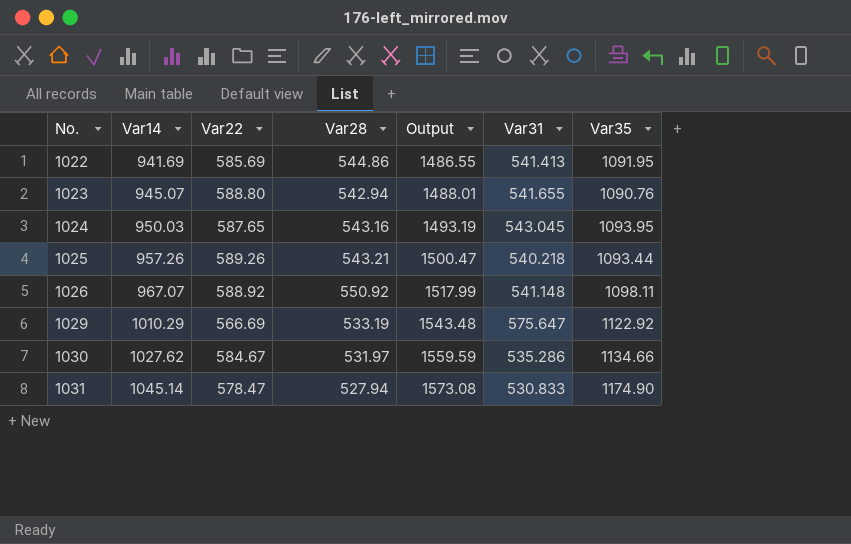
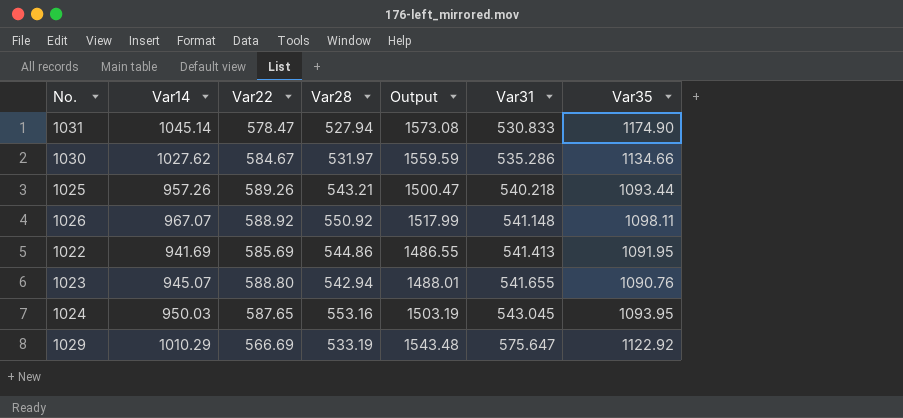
row order: No. ascending -> Var31 ascending
1024 | Var28: 543.16 -> 553.16
1024 | Output: 1493.19 -> 1503.19

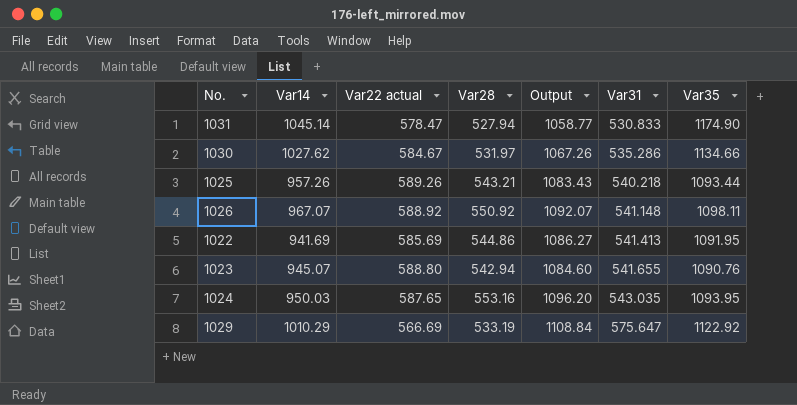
column name: Var22 -> Var22 actual
column Output | formula: [Var14] + [Var28] -> [Var28] + [Var31]
1024 | Var31: 543.045 -> 543.035

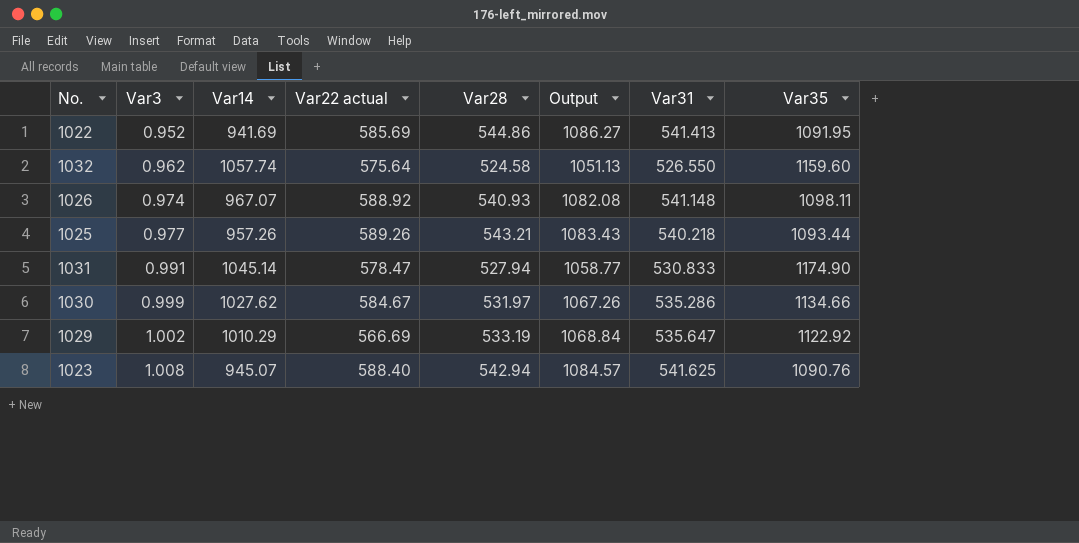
row order: Var31 ascending -> Var3 ascending
column Var3 | position: none -> 2
row 1024: 950.03 | 587.65 | 553.16 | 1096.20 | 543.035 | 1093.95 -> none
row 1032: none -> 0.962 | 1057.74 | 575.64 | 524.58 | 1051.13 | 526.550 | 1159.60
1026 | Var28: 550.92 -> 540.93
1026 | Output: 1092.07 -> 1082.08
1029 | Output: 1108.84 -> 1068.84
1029 | Var31: 575.647 -> 535.647
1023 | Var22 actual: 588.80 -> 588.40
1023 | Output: 1084.60 -> 1084.57
1023 | Var31: 541.655 -> 541.625

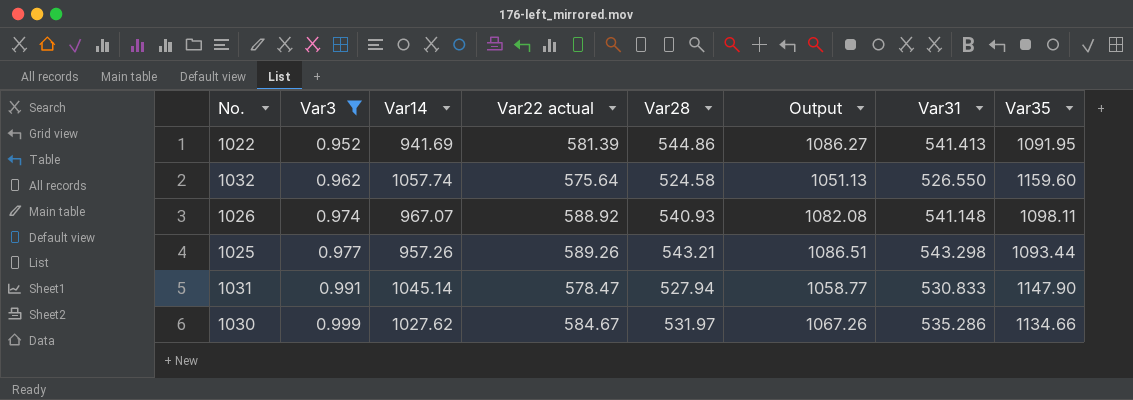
filter: none -> Var3 <= 0.999
1022 | Var22 actual: 585.69 -> 581.39
1025 | Output: 1083.43 -> 1086.51
1025 | Var31: 540.218 -> 543.298
1031 | Var35: 1174.90 -> 1147.90

